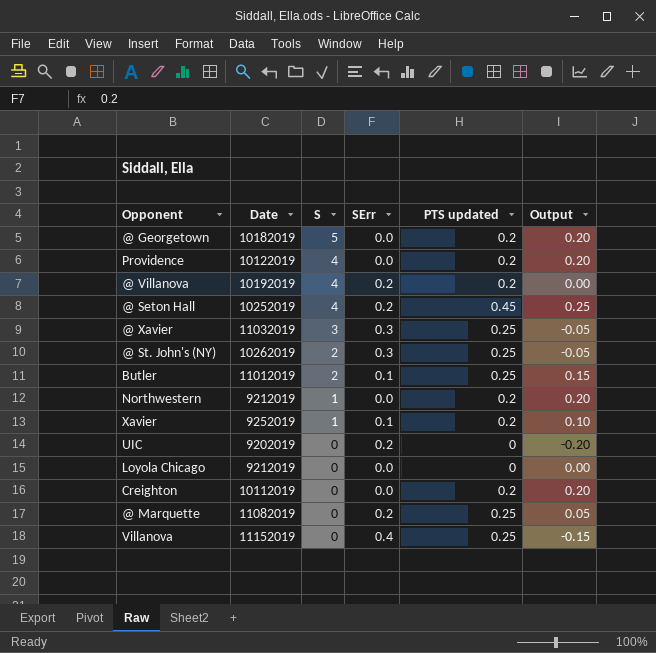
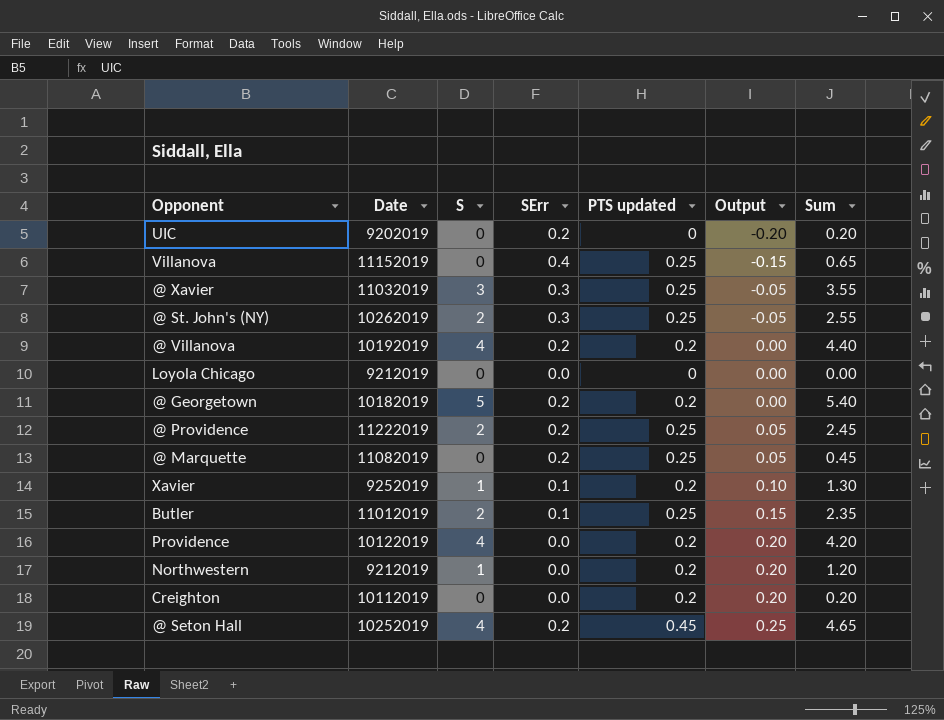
row order: S descending -> Output ascending
column Sum | formula: none -> [S] + [SErr] + [PTS updated]
@ Georgetown | SErr: 0.0 -> 0.2
@ Georgetown | Output: 0.20 -> 0.00
row @ Providence: none -> 11222019 | 2 | 0.2 | 0.25 | 0.05 | 2.45

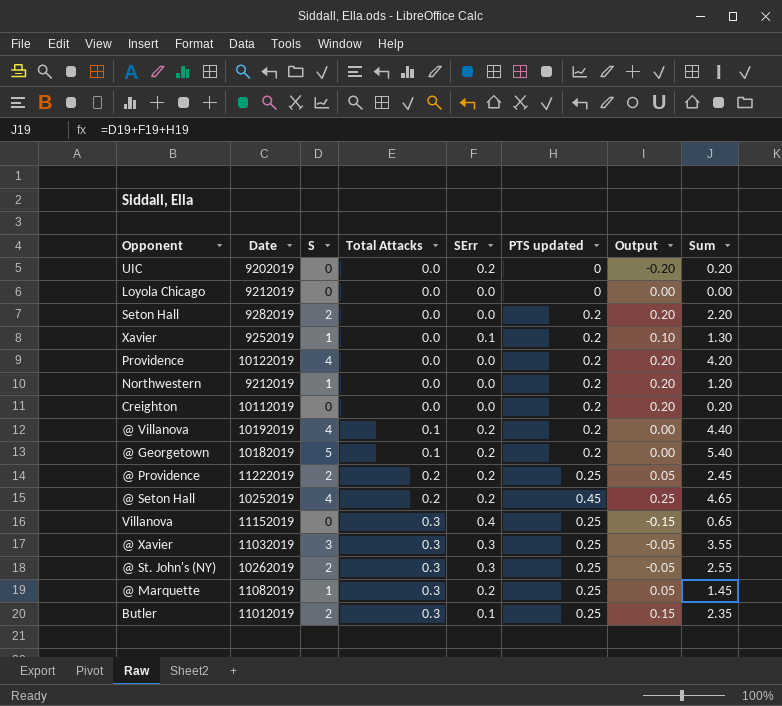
row order: Output ascending -> Total Attacks ascending
column Total Attacks | position: none -> 4
row Seton Hall: none -> 9282019 | 2 | 0.0 | 0.0 | 0.2 | 0.20 | 2.20
@ Marquette | S: 0 -> 1
@ Marquette | Sum: 0.45 -> 1.45

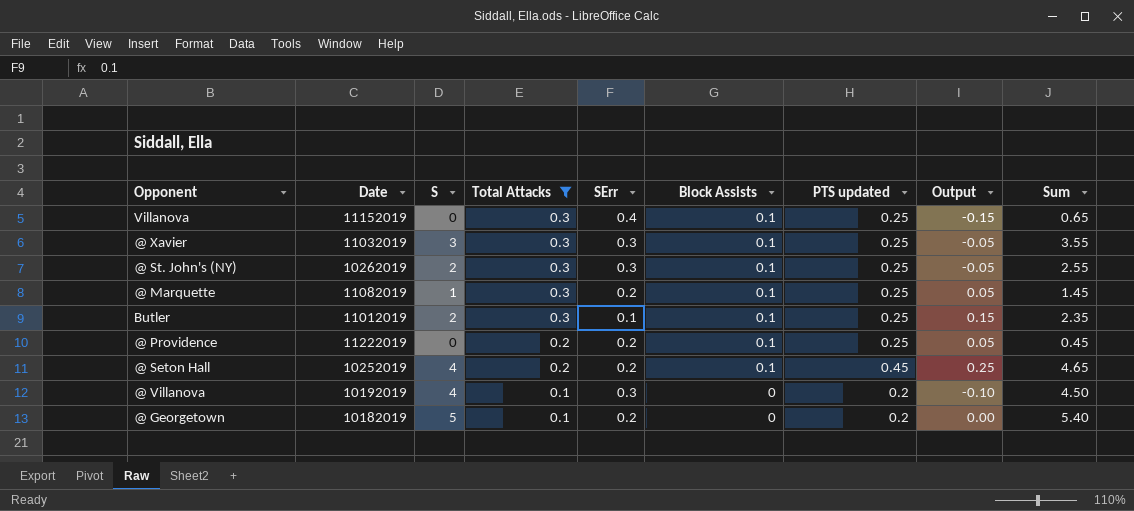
filter: none -> Total Attacks != 0.0
row order: Total Attacks ascending -> Total Attacks descending
column Block Assists | position: none -> 6
@ Providence | S: 2 -> 0
@ Providence | Sum: 2.45 -> 0.45
@ Villanova | SErr: 0.2 -> 0.3
@ Villanova | Output: 0.00 -> -0.10
@ Villanova | Sum: 4.40 -> 4.50

